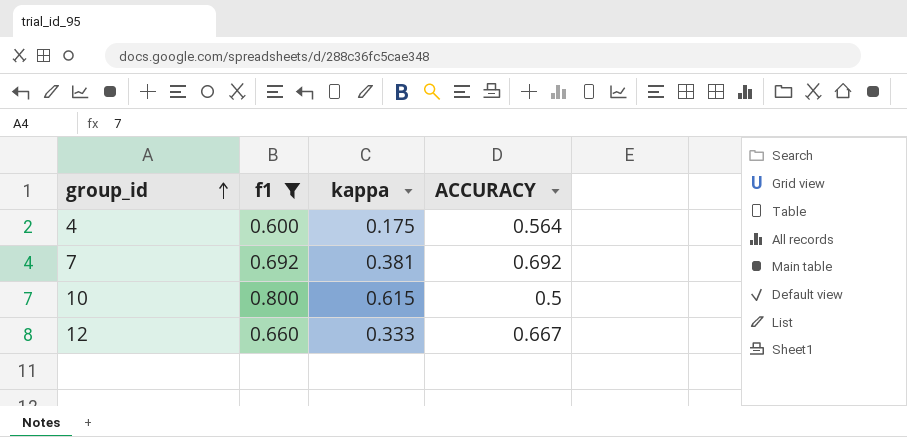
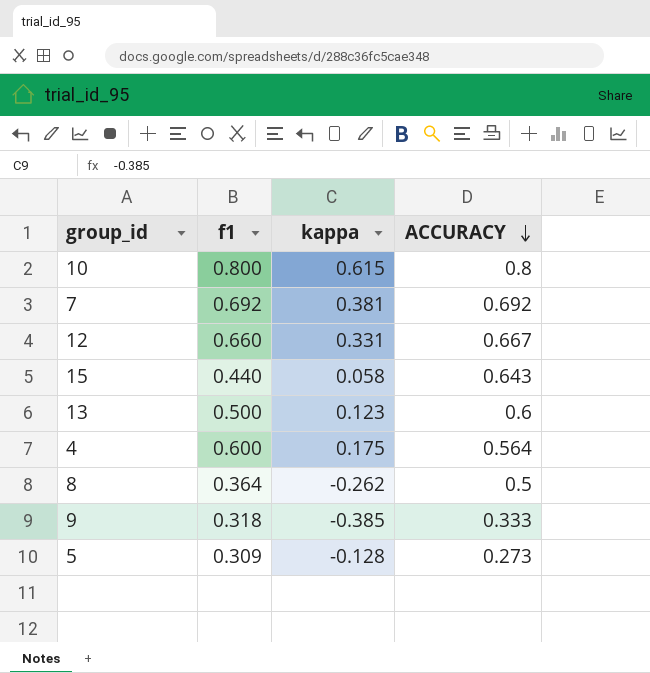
filter: f1 >= 0.600 -> none
row order: group_id ascending -> ACCURACY descending
10 | ACCURACY: 0.5 -> 0.8
12 | kappa: 0.333 -> 0.331

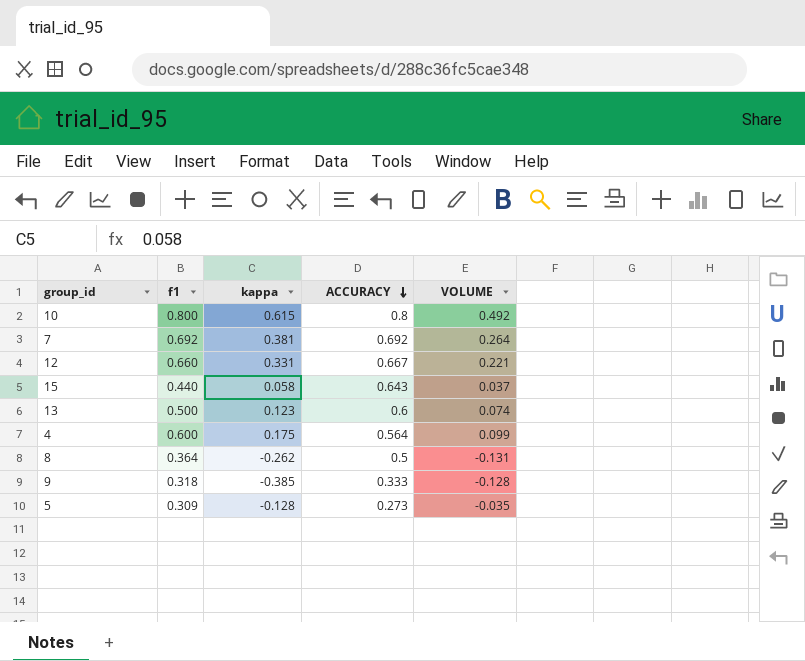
column VOLUME | formula: none -> [kappa] * [ACCURACY]

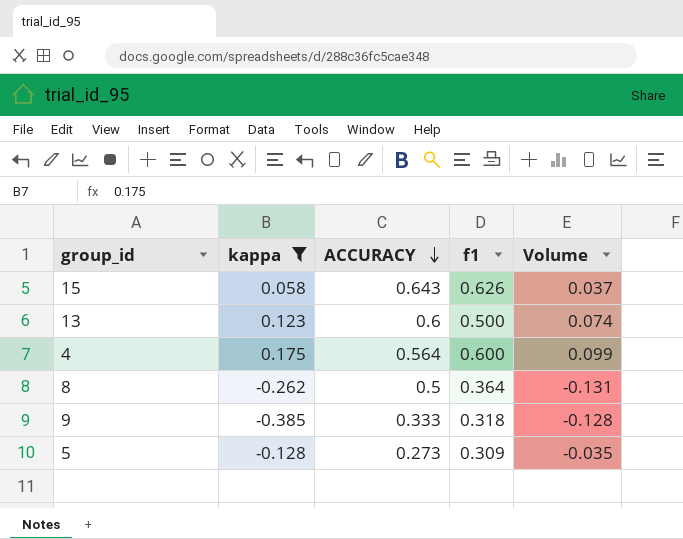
filter: none -> kappa <= 0.175
column f1 | position: 2 -> 4
column name: VOLUME -> Volume
15 | f1: 0.440 -> 0.626

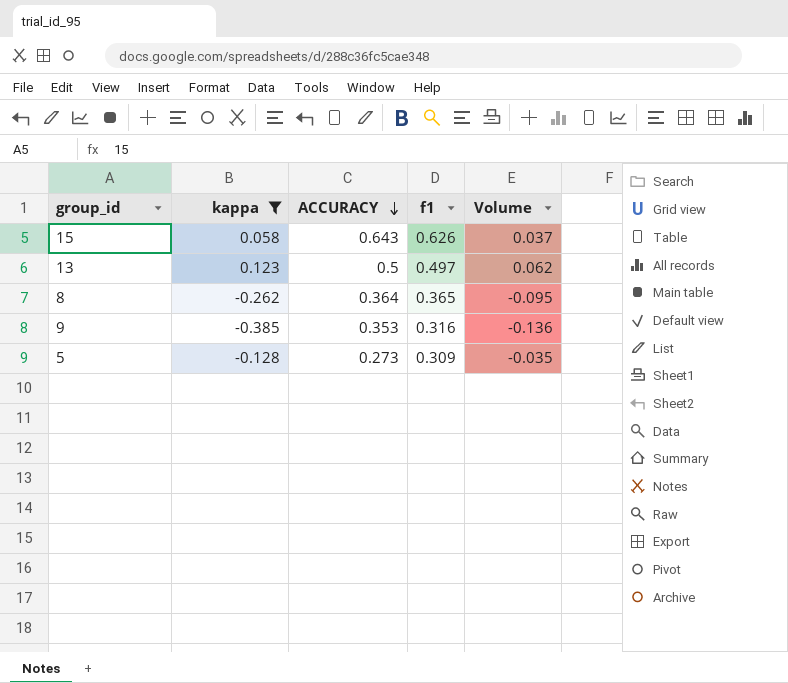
row 4: 0.175 | 0.564 | 0.600 | 0.099 -> none
13 | ACCURACY: 0.6 -> 0.5
13 | f1: 0.500 -> 0.497
13 | Volume: 0.074 -> 0.062
8 | ACCURACY: 0.5 -> 0.364
8 | f1: 0.364 -> 0.365
8 | Volume: -0.131 -> -0.095
9 | ACCURACY: 0.333 -> 0.353
9 | f1: 0.318 -> 0.316
9 | Volume: -0.128 -> -0.136

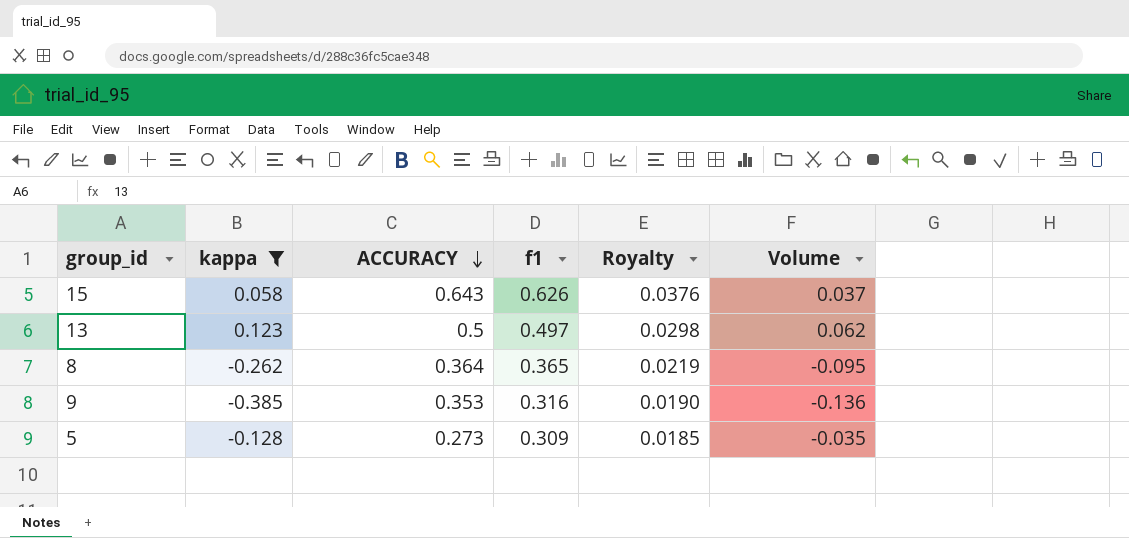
column Royalty | formula: none -> [f1] * 0.06

